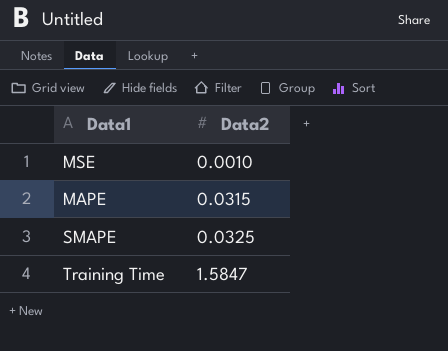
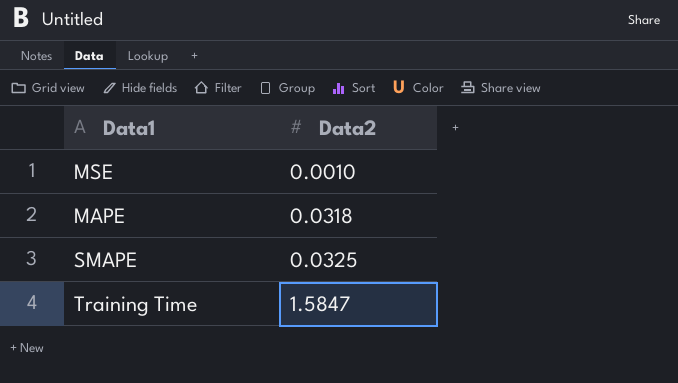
MAPE | Data2: 0.0315 -> 0.0318

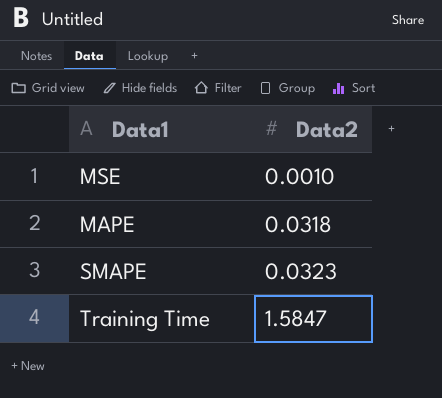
SMAPE | Data2: 0.0325 -> 0.0323

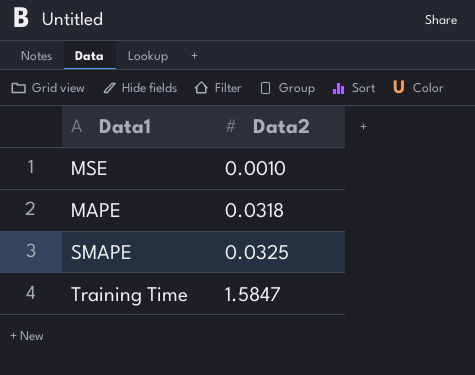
SMAPE | Data2: 0.0323 -> 0.0325

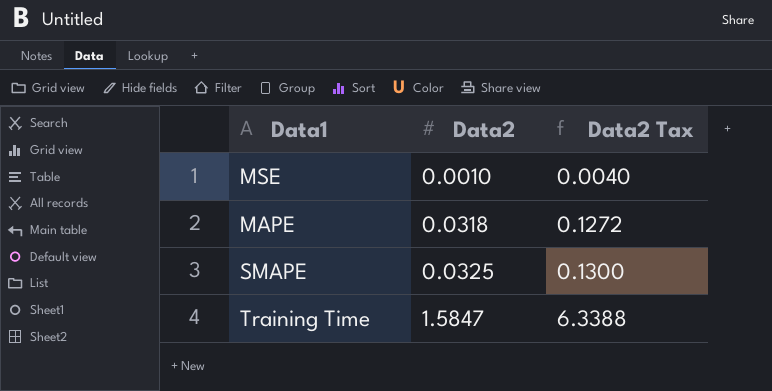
column Data2 Tax | formula: none -> [Data2] * 4

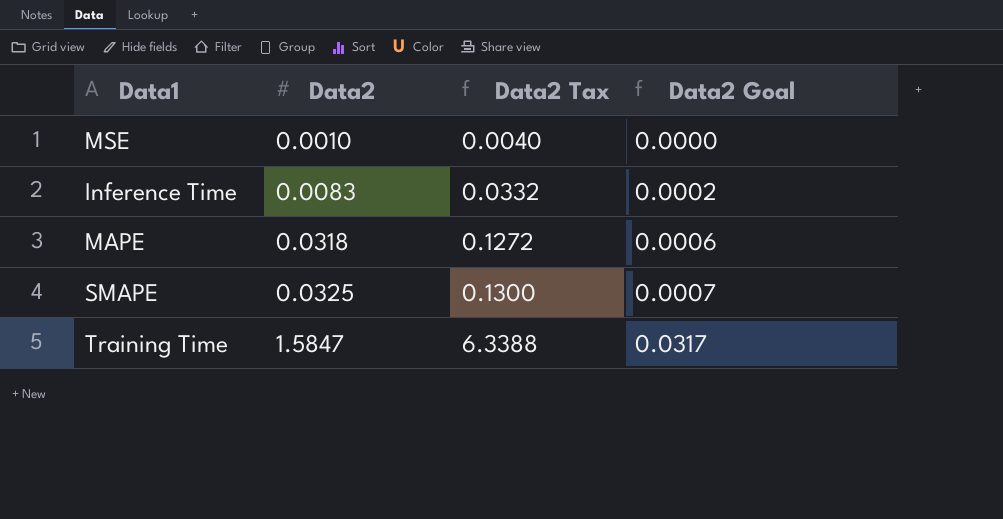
column Data2 Goal | formula: none -> [Data2] * 0.02
row Inference Time: none -> 0.0083 | 0.0332 | 0.0002

